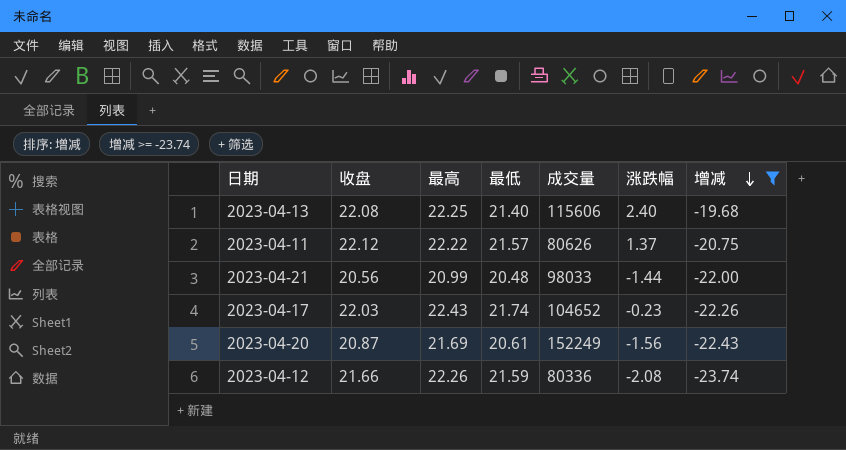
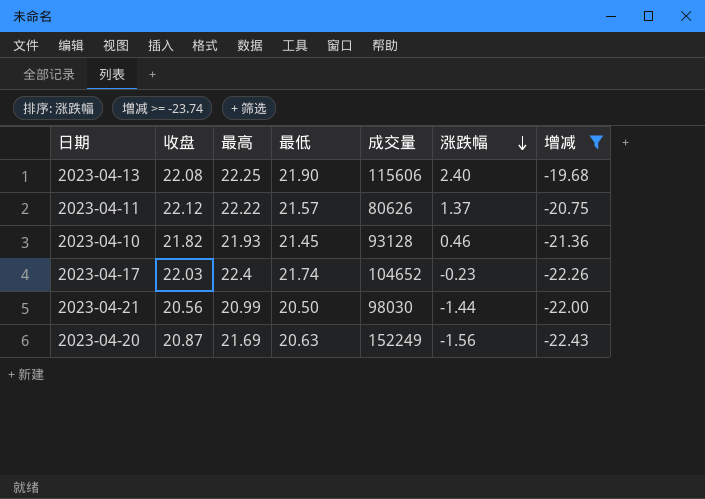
row order: 增减 descending -> 涨跌幅 descending
row 2023-04-12: 21.66 | 22.26 | 21.59 | 80336 | -2.08 | -23.74 -> none
2023-04-13 | 最低: 21.40 -> 21.90
row 2023-04-10: none -> 21.82 | 21.93 | 21.45 | 93128 | 0.46 | -21.36
2023-04-17 | 最高: 22.43 -> 22.4
2023-04-21 | 最低: 20.48 -> 20.50
2023-04-21 | 成交量: 98033 -> 98030
2023-04-20 | 最低: 20.61 -> 20.63

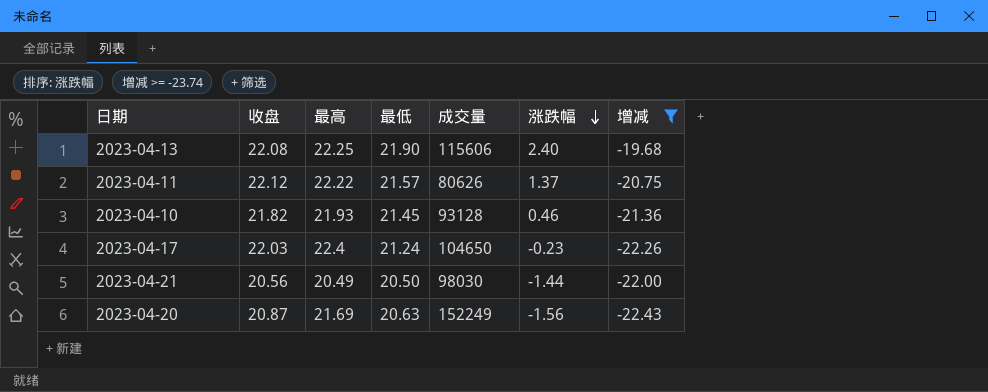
2023-04-17 | 最低: 21.74 -> 21.24
2023-04-17 | 成交量: 104652 -> 104650
2023-04-21 | 最高: 20.99 -> 20.49

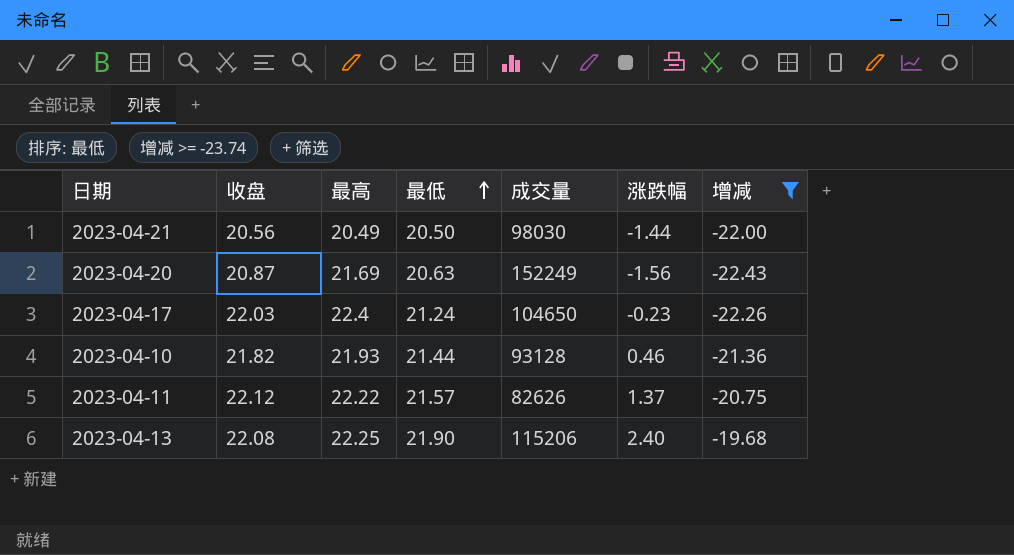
row order: 涨跌幅 descending -> 最低 ascending
2023-04-10 | 最低: 21.45 -> 21.44
2023-04-11 | 成交量: 80626 -> 82626
2023-04-13 | 成交量: 115606 -> 115206

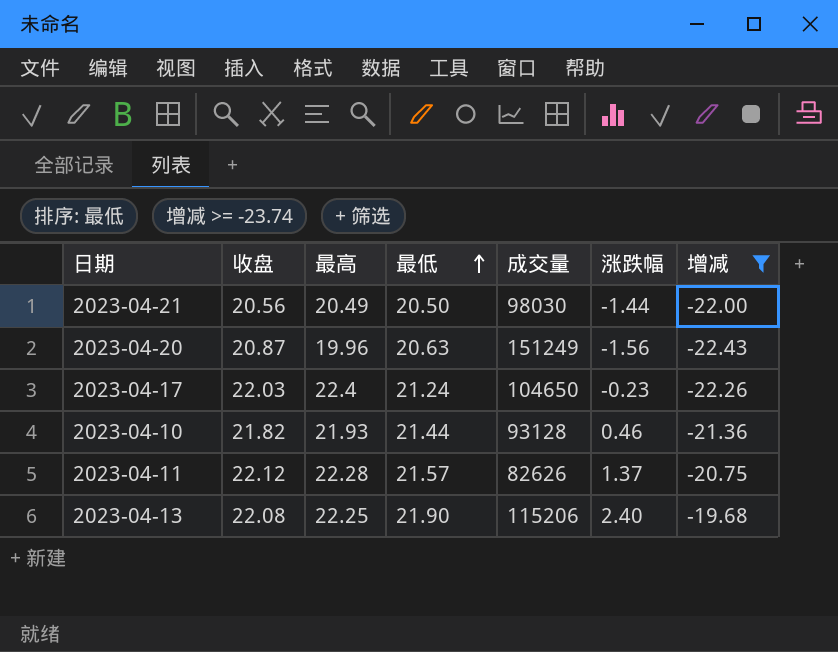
2023-04-20 | 最高: 21.69 -> 19.96
2023-04-20 | 成交量: 152249 -> 151249
2023-04-11 | 最高: 22.22 -> 22.28

